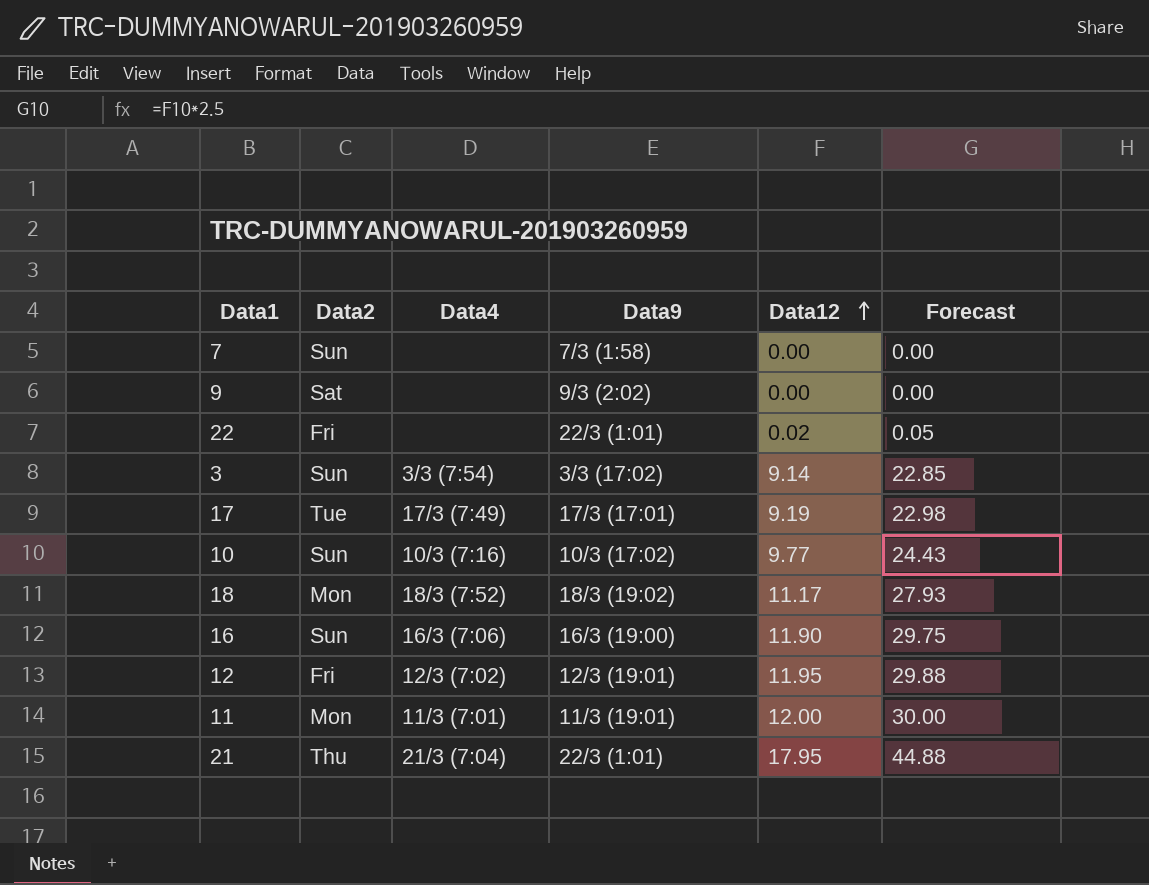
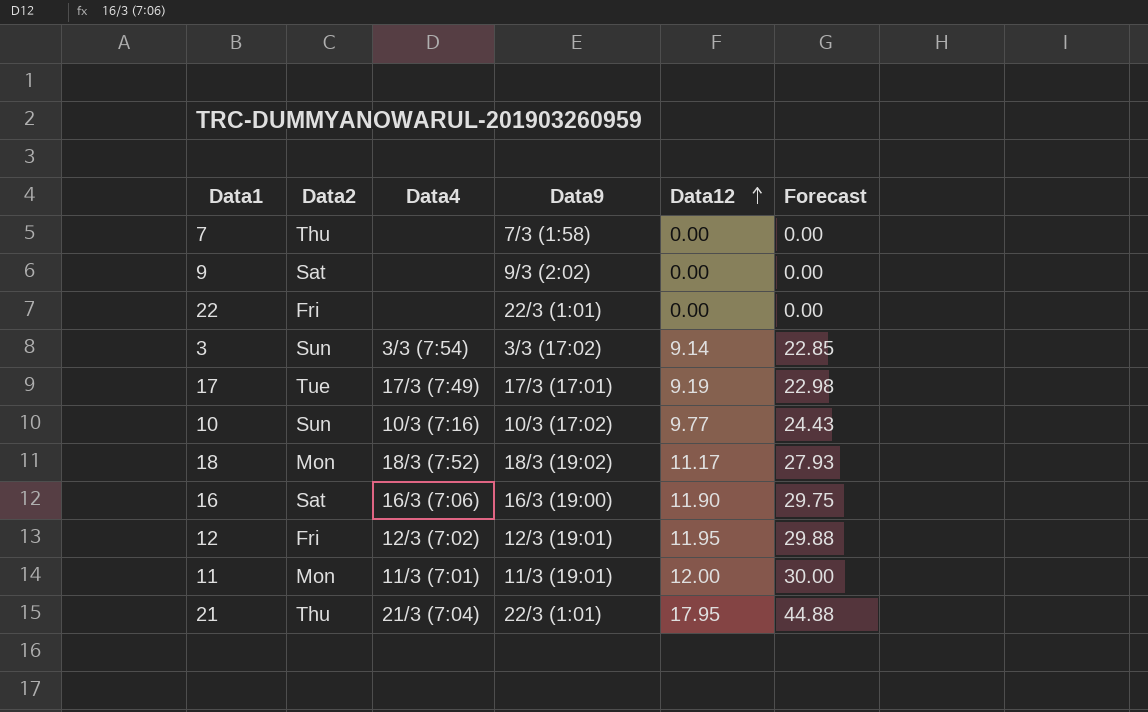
7 | Data2: Sun -> Thu
22 | Data12: 0.02 -> 0.00
22 | Forecast: 0.05 -> 0.00
16 | Data2: Sun -> Sat

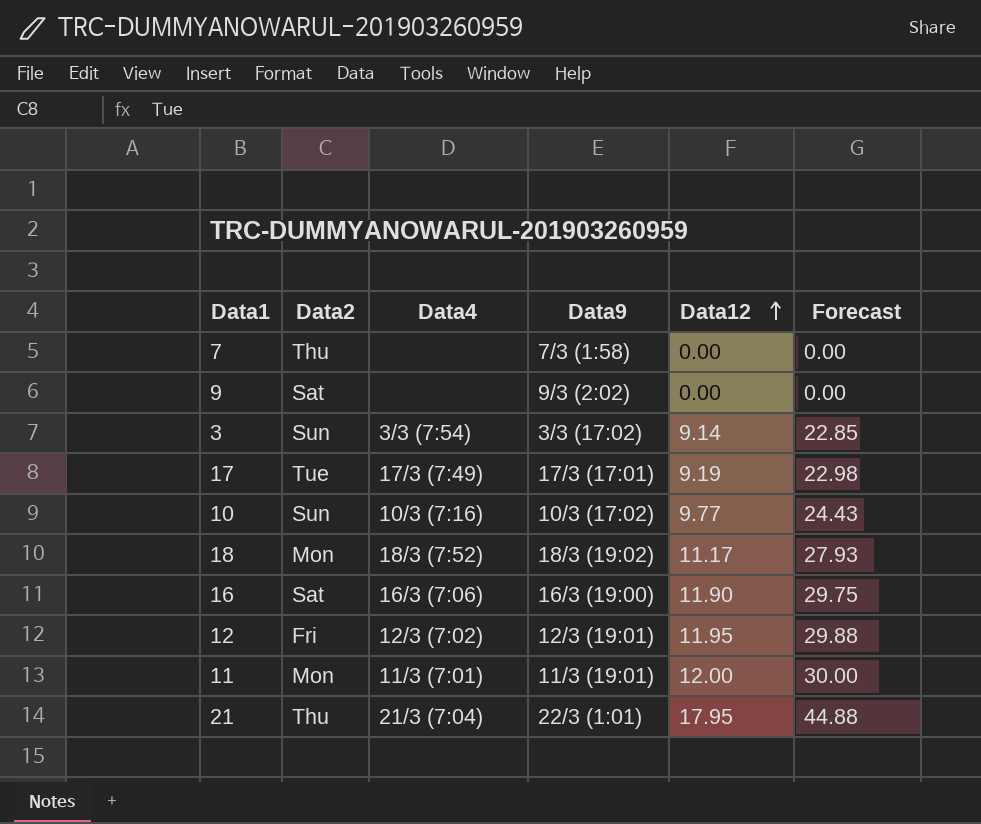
row 22: Fri | none | 22/3 (1:01) | 0.00 | 0.00 -> none

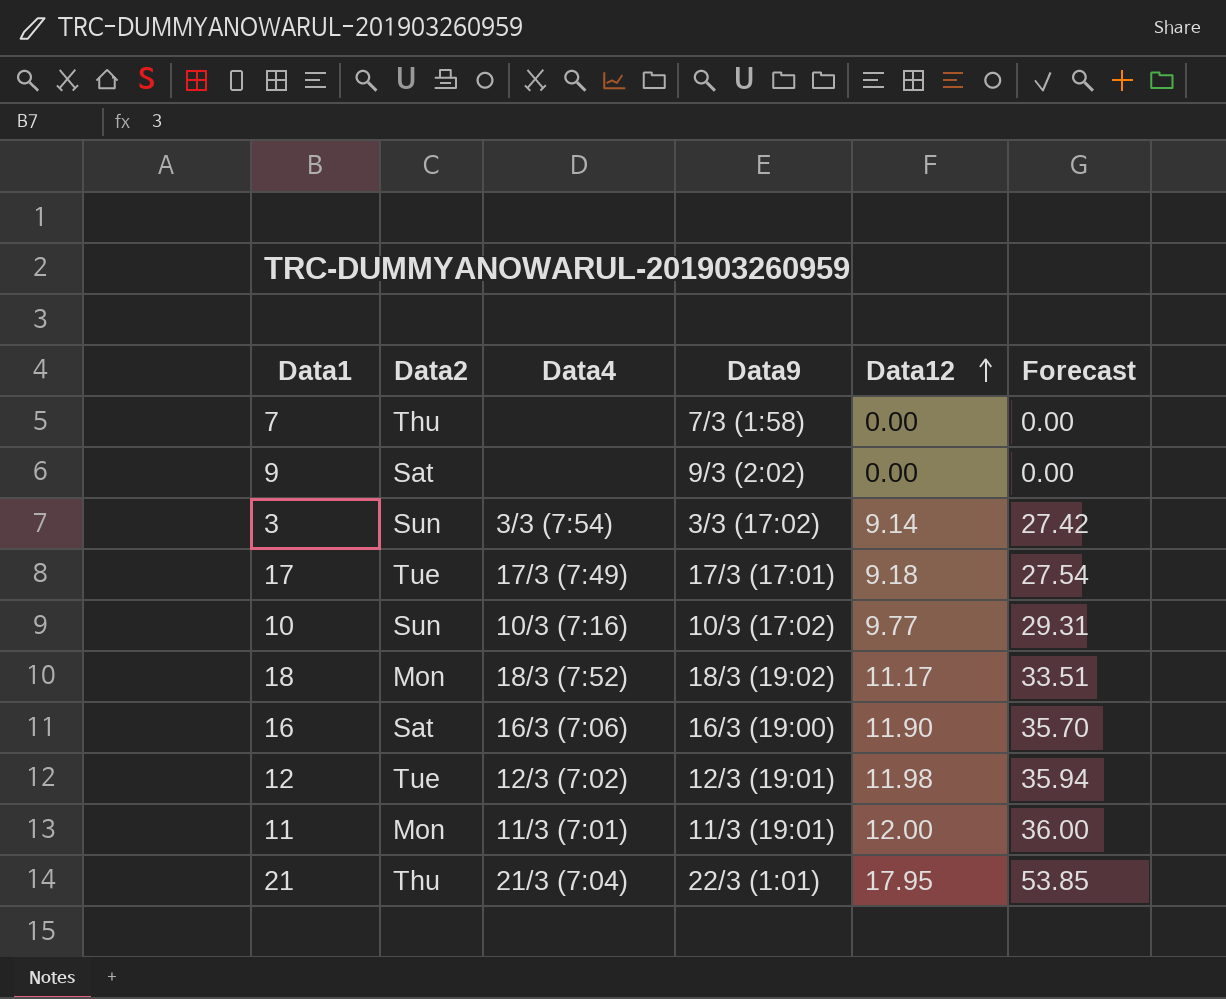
column Forecast | formula: [Data12] * 2.5 -> [Data12] * 3
17 | Data12: 9.19 -> 9.18
12 | Data2: Fri -> Tue
12 | Data12: 11.95 -> 11.98

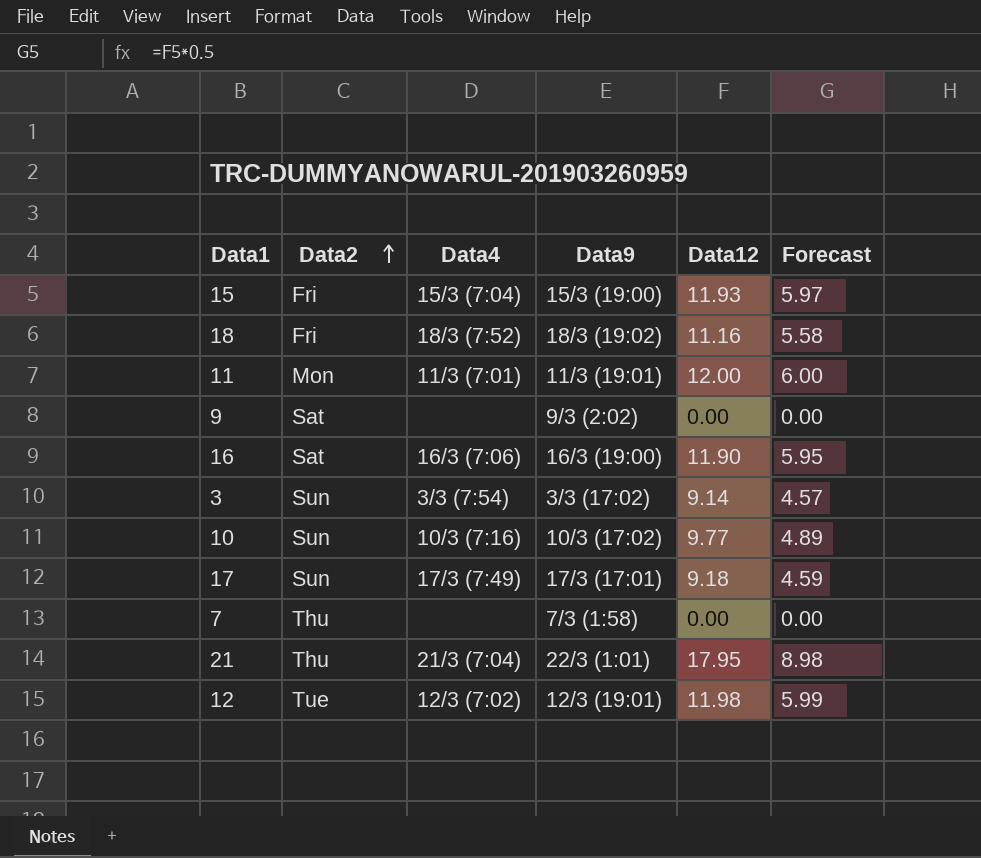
row order: Data12 ascending -> Data2 ascending
column Forecast | formula: [Data12] * 3 -> [Data12] * 0.5
row 15: none -> Fri | 15/3 (7:04) | 15/3 (19:00) | 11.93 | 5.97
18 | Data2: Mon -> Fri
18 | Data12: 11.17 -> 11.16
17 | Data2: Tue -> Sun

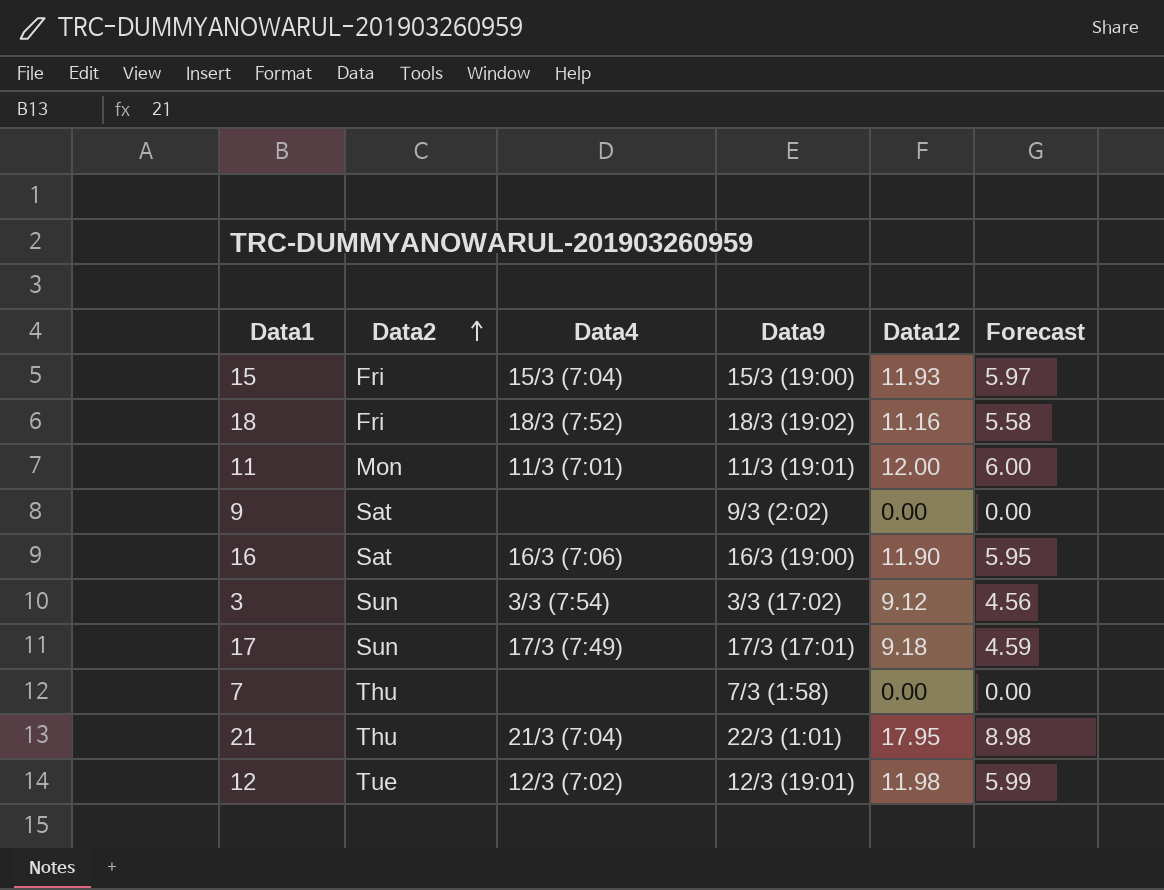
row 10: Sun | 10/3 (7:16) | 10/3 (17:02) | 9.77 | 4.89 -> none
3 | Data12: 9.14 -> 9.12
3 | Forecast: 4.57 -> 4.56

